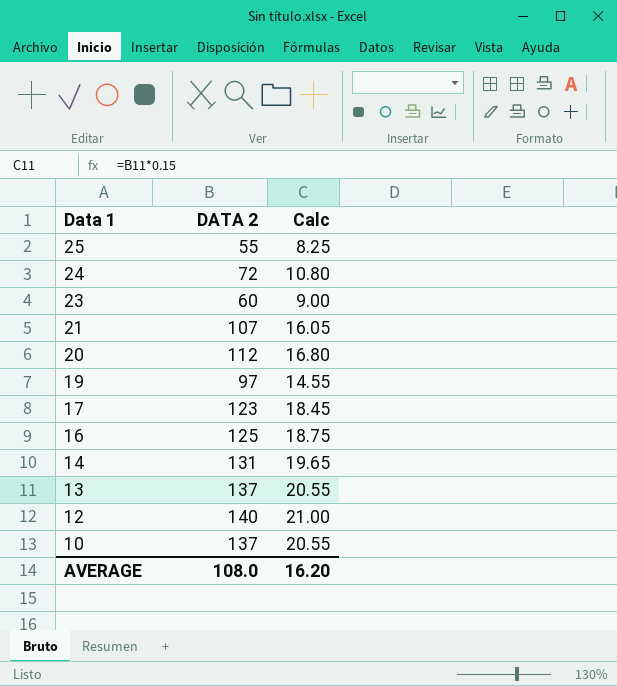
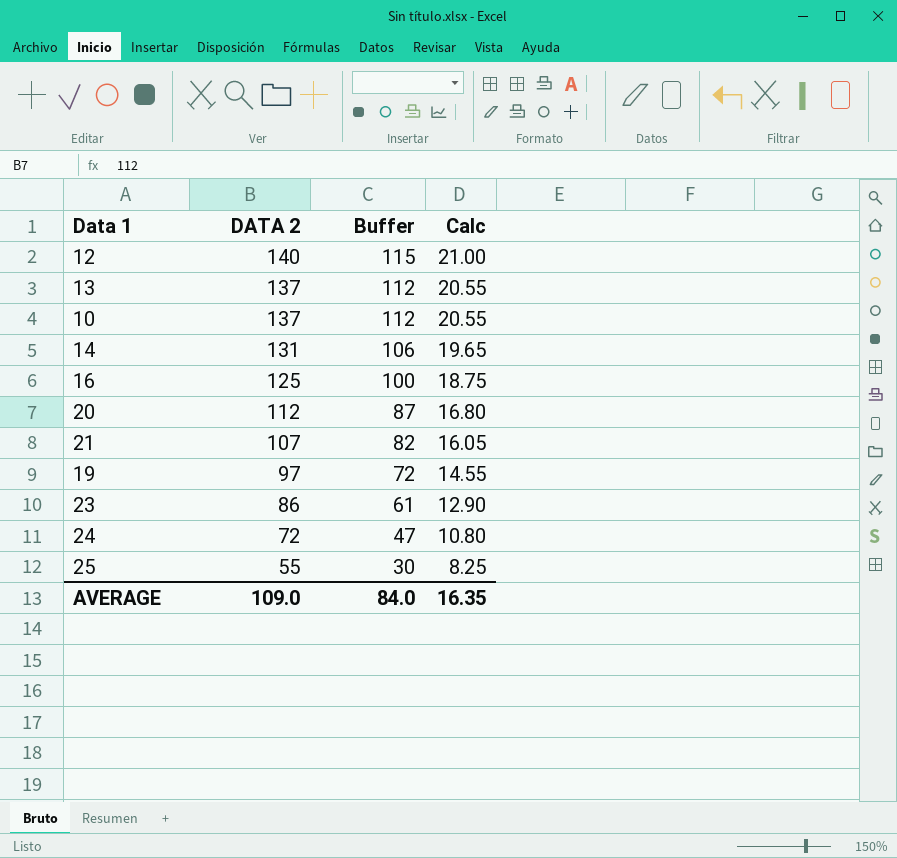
row order: Data 1 descending -> DATA 2 descending
column Buffer | formula: none -> [DATA 2] - 25
row 17: 123 | 18.45 -> none
23 | DATA 2: 60 -> 86
23 | Calc: 9.00 -> 12.90
AVERAGE | DATA 2: 108.0 -> 109.0
AVERAGE | Calc: 16.20 -> 16.35

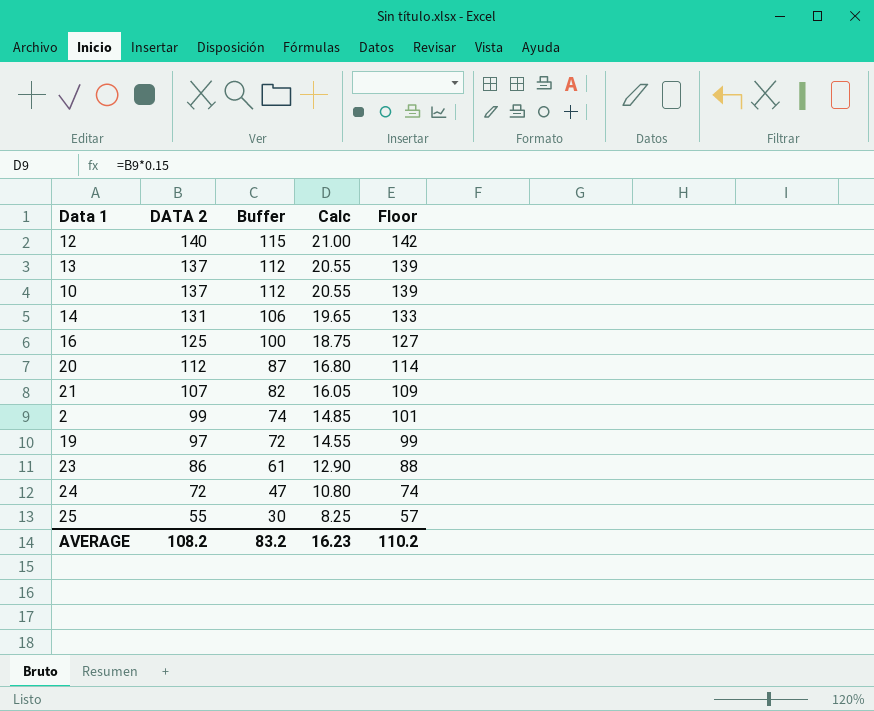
column Floor | formula: none -> [DATA 2] + 2
row 2: none -> 99 | 74 | 14.85 | 101
AVERAGE | DATA 2: 109.0 -> 108.2
AVERAGE | Buffer: 84.0 -> 83.2
AVERAGE | Calc: 16.35 -> 16.23

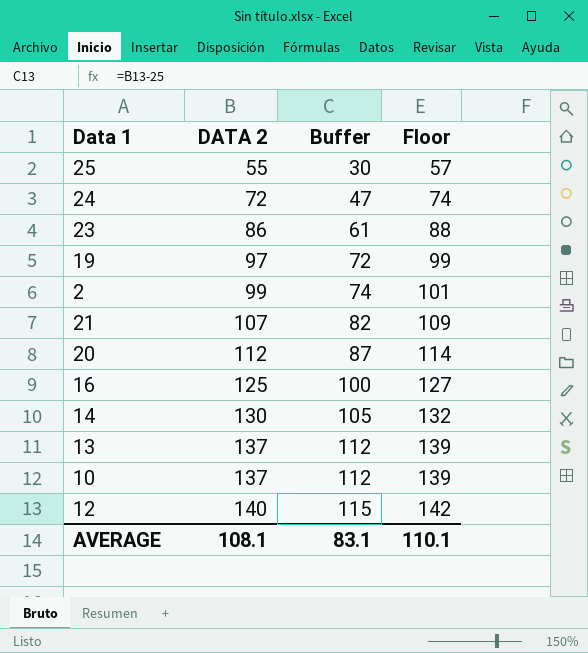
row order: DATA 2 descending -> DATA 2 ascending
column Calc | formula: [DATA 2] * 0.15 -> none
14 | DATA 2: 131 -> 130
14 | Buffer: 106 -> 105
14 | Floor: 133 -> 132
AVERAGE | DATA 2: 108.2 -> 108.1
AVERAGE | Buffer: 83.2 -> 83.1
AVERAGE | Floor: 110.2 -> 110.1

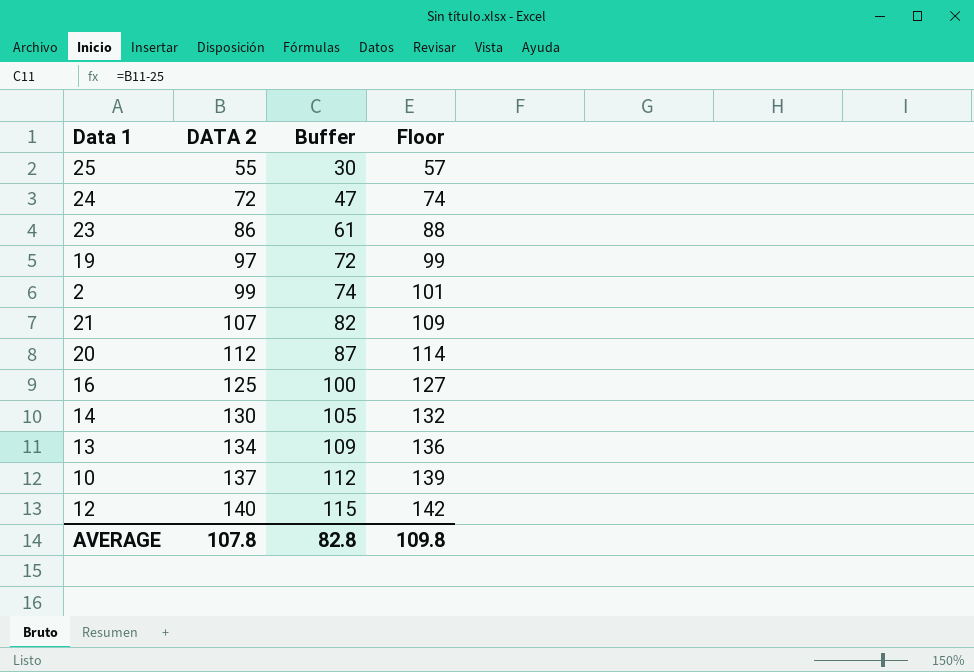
13 | DATA 2: 137 -> 134
13 | Buffer: 112 -> 109
13 | Floor: 139 -> 136
AVERAGE | DATA 2: 108.1 -> 107.8
AVERAGE | Buffer: 83.1 -> 82.8
AVERAGE | Floor: 110.1 -> 109.8

